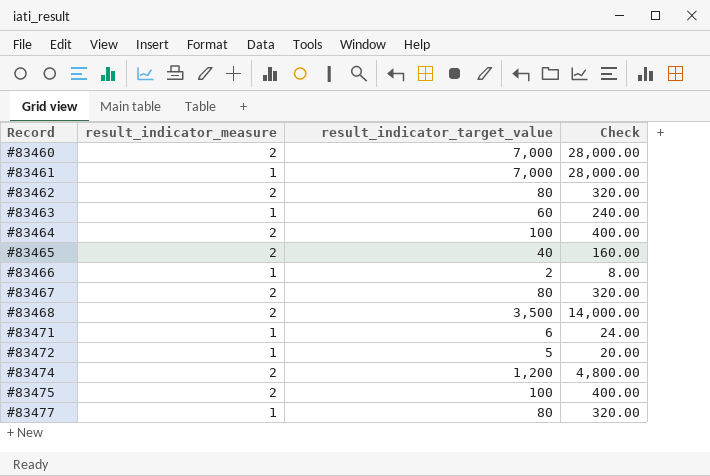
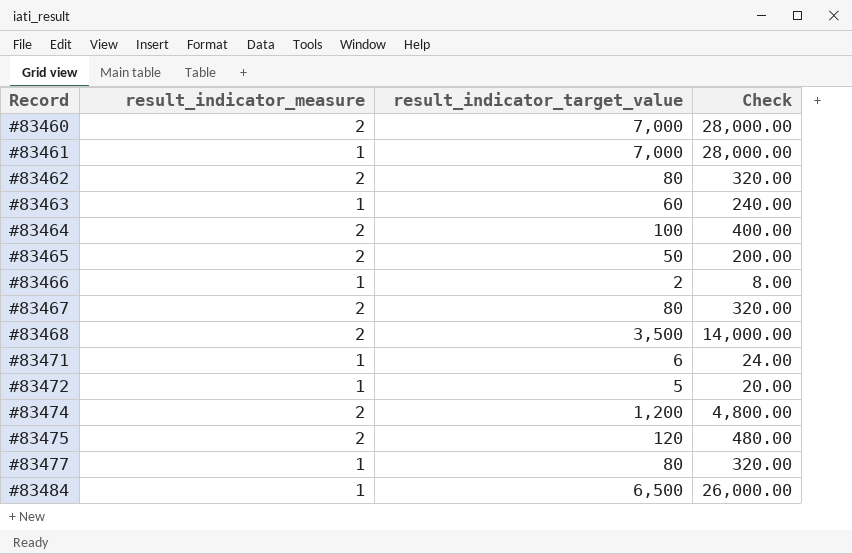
#83465 | result_indicator_target_value: 40 -> 50
#83465 | Check: 160.00 -> 200.00
#83475 | result_indicator_target_value: 100 -> 120
#83475 | Check: 400.00 -> 480.00
row #83484: none -> 1 | 6,500 | 26,000.00

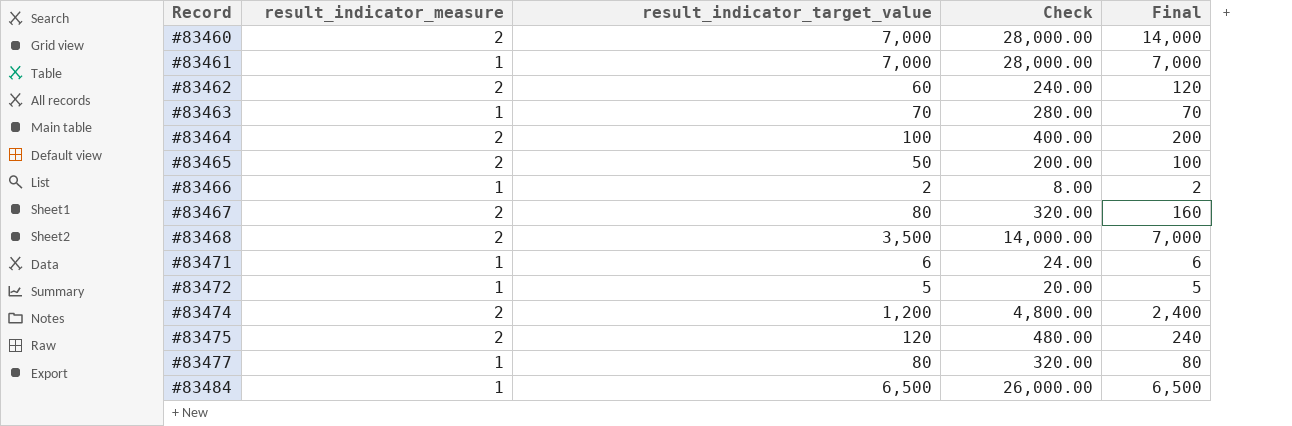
column Final | formula: none -> [result_indicator_measure] * [result_indicator_target_value]
#83462 | result_indicator_target_value: 80 -> 60
#83462 | Check: 320.00 -> 240.00
#83463 | result_indicator_target_value: 60 -> 70
#83463 | Check: 240.00 -> 280.00

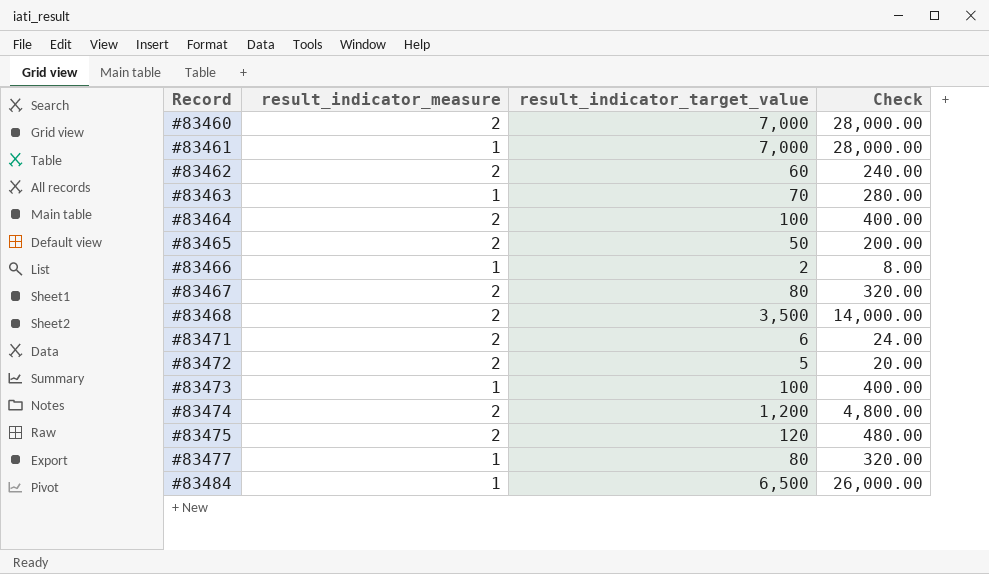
column Final | formula: [result_indicator_measure] * [result_indicator_target_value] -> none
#83471 | result_indicator_measure: 1 -> 2
#83472 | result_indicator_measure: 1 -> 2
row #83473: none -> 1 | 100 | 400.00

